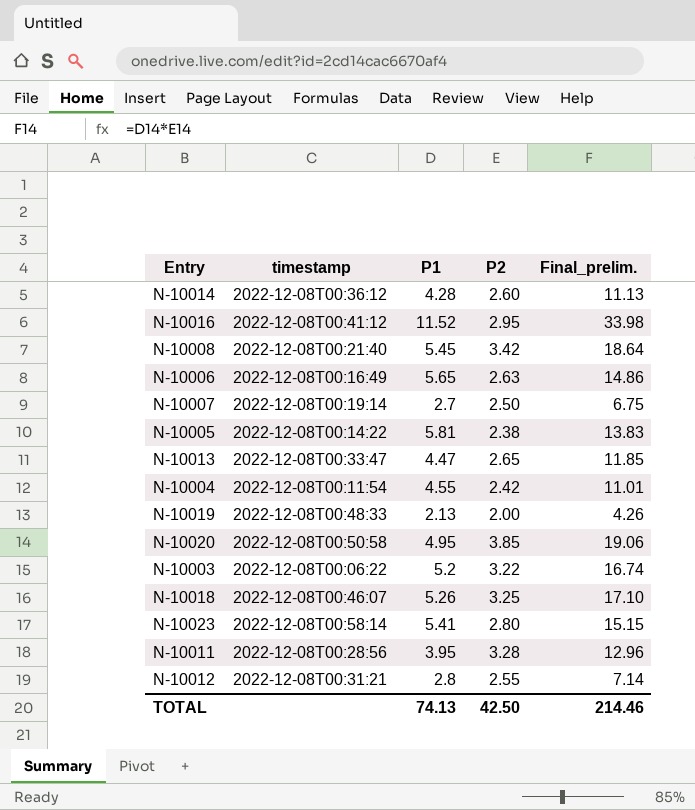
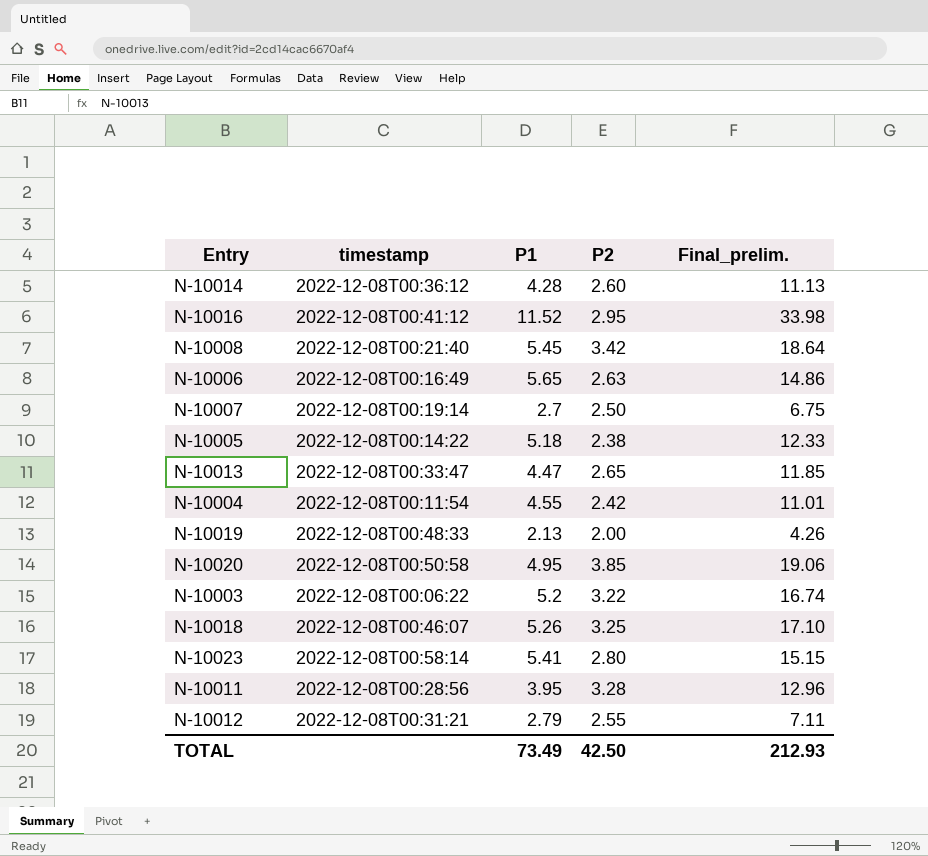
N-10005 | P1: 5.81 -> 5.18
N-10005 | Final_prelim.: 13.83 -> 12.33
N-10012 | P1: 2.8 -> 2.79
N-10012 | Final_prelim.: 7.14 -> 7.11
TOTAL | P1: 74.13 -> 73.49
TOTAL | Final_prelim.: 214.46 -> 212.93

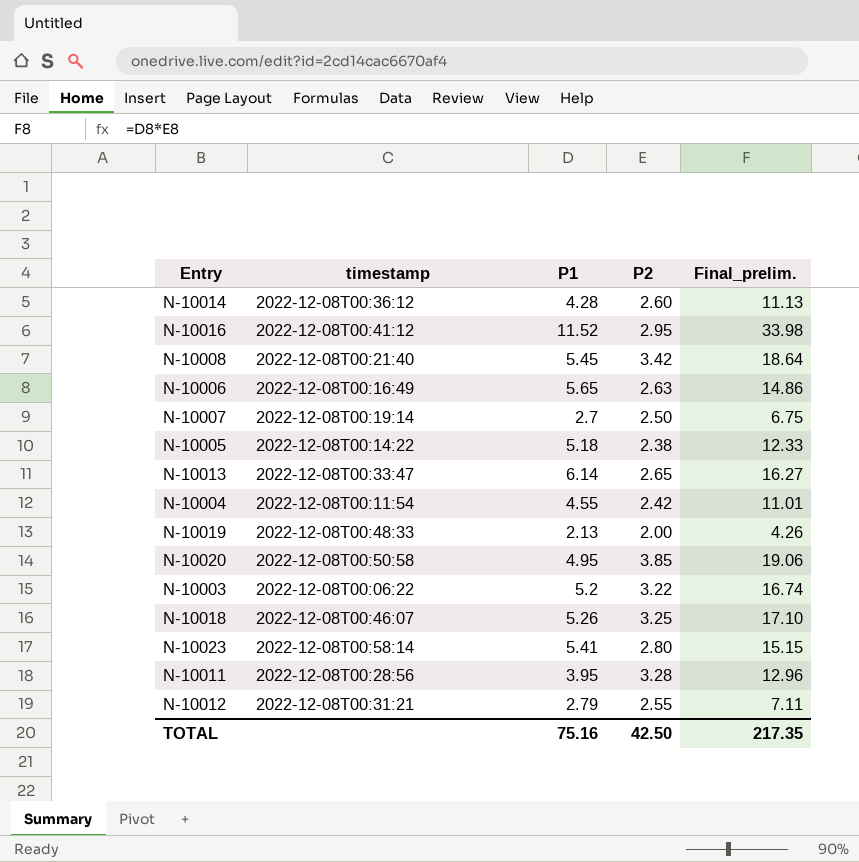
N-10013 | P1: 4.47 -> 6.14
N-10013 | Final_prelim.: 11.85 -> 16.27
TOTAL | P1: 73.49 -> 75.16
TOTAL | Final_prelim.: 212.93 -> 217.35

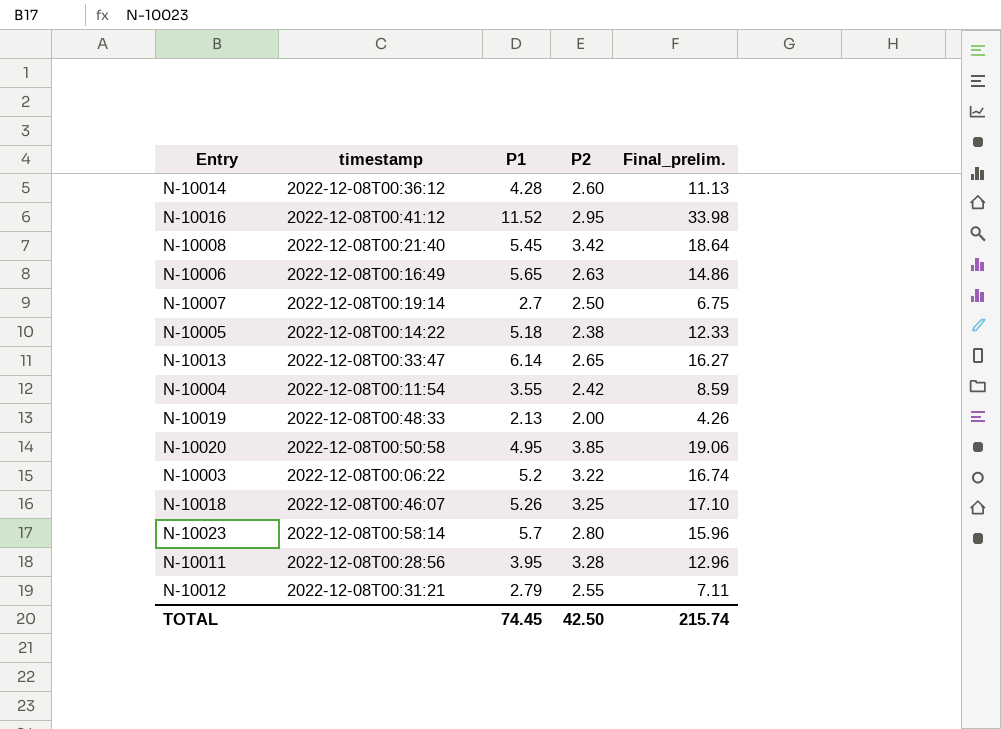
N-10004 | P1: 4.55 -> 3.55
N-10004 | Final_prelim.: 11.01 -> 8.59
N-10023 | P1: 5.41 -> 5.7
N-10023 | Final_prelim.: 15.15 -> 15.96
TOTAL | P1: 75.16 -> 74.45
TOTAL | Final_prelim.: 217.35 -> 215.74

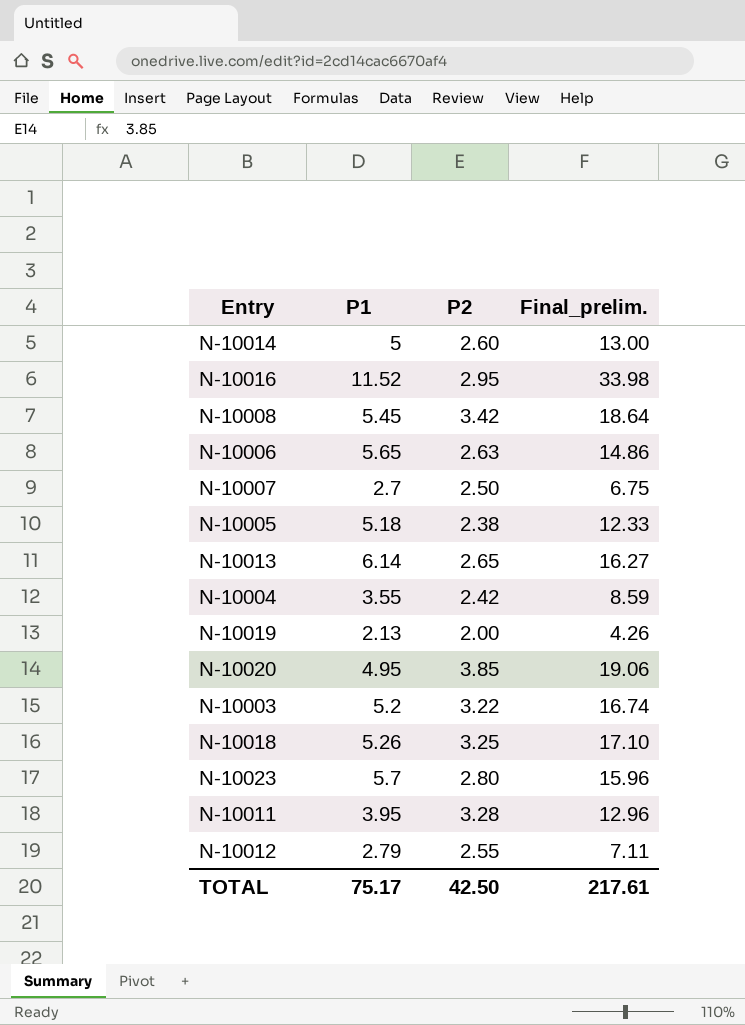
column timestamp | position: 2 -> none
N-10014 | P1: 4.28 -> 5
N-10014 | Final_prelim.: 11.13 -> 13.00
TOTAL | P1: 74.45 -> 75.17
TOTAL | Final_prelim.: 215.74 -> 217.61

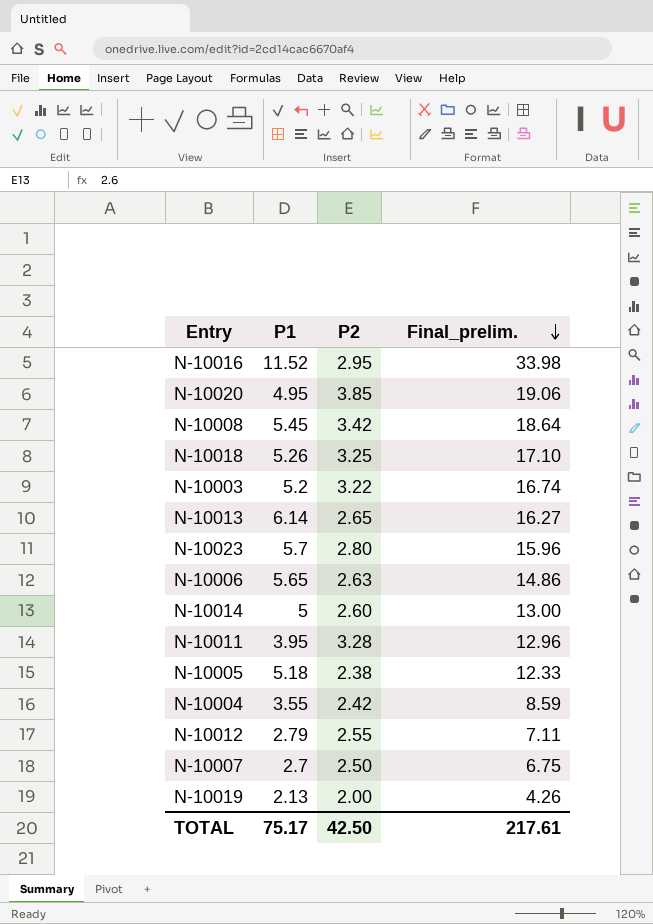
row order: none -> Final_prelim. descending

